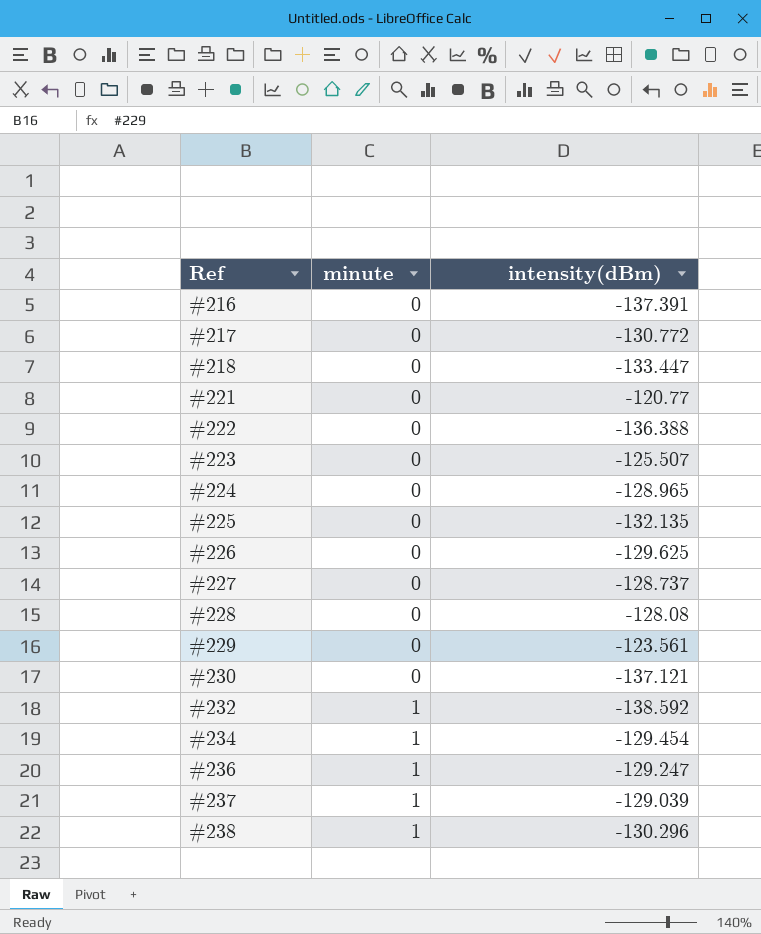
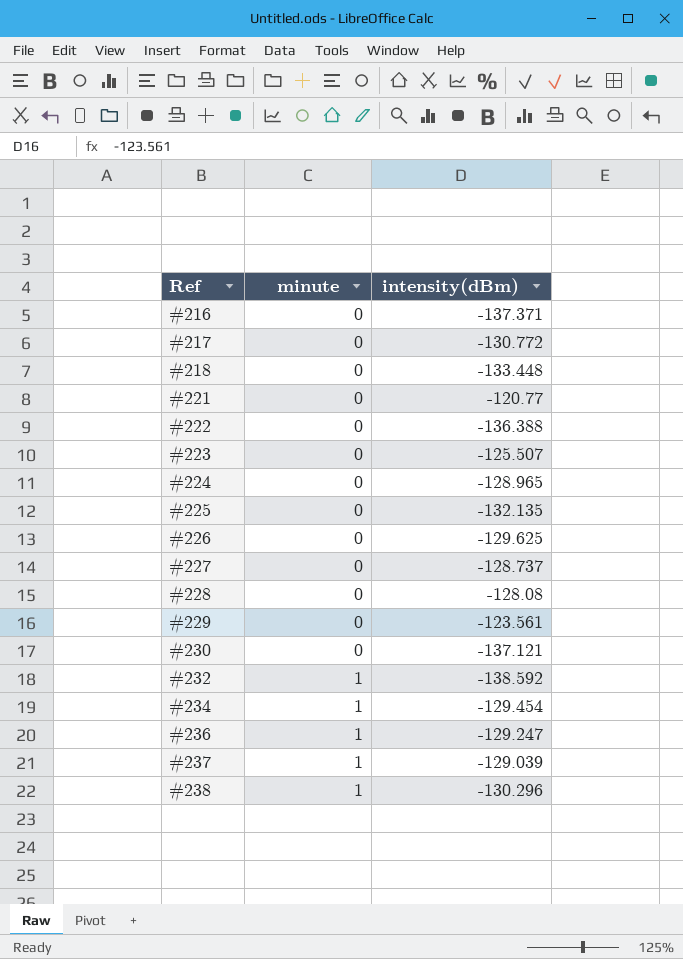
#216 | intensity(dBm): -137.391 -> -137.371
#218 | intensity(dBm): -133.447 -> -133.448

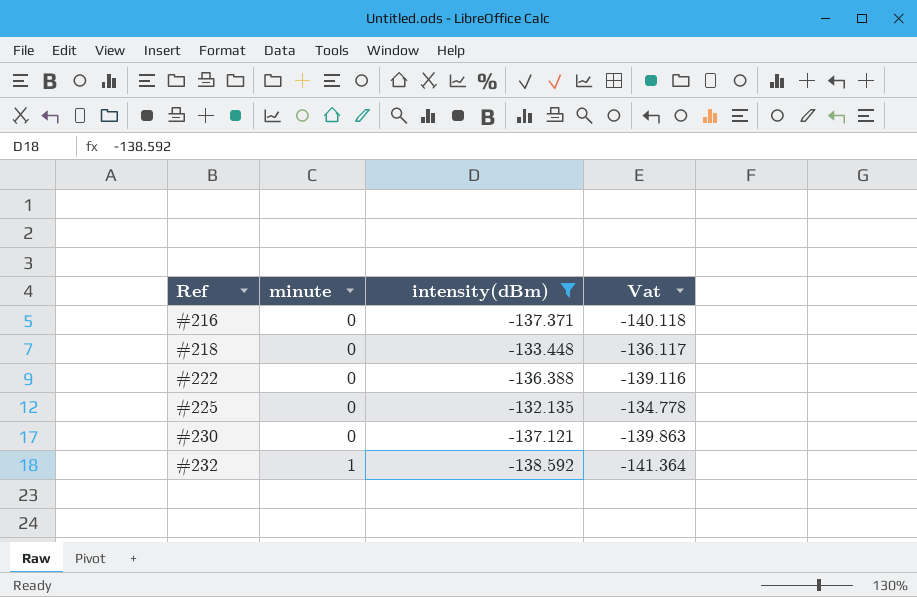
filter: none -> intensity(dBm) <= -132.135
column Vat | formula: none -> [intensity(dBm)] * 1.02

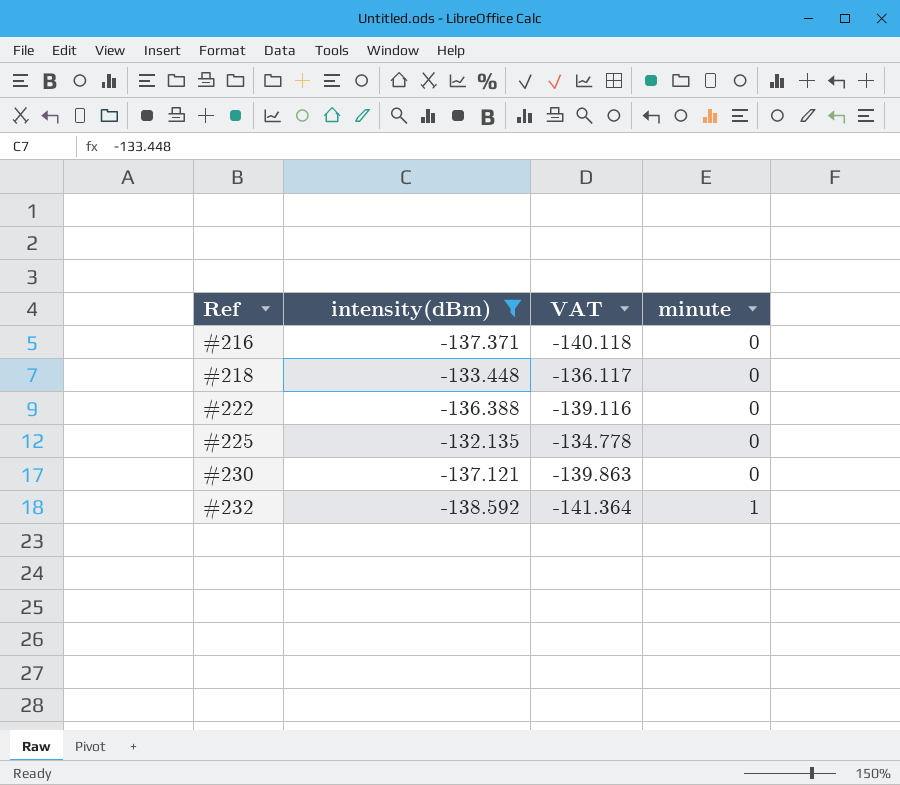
column name: Vat -> VAT
column minute | position: 2 -> 4

